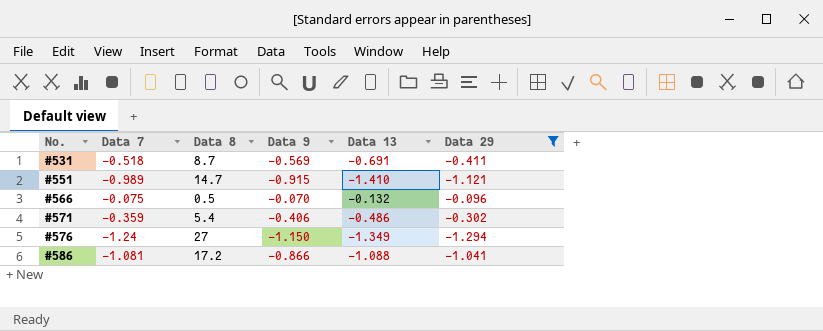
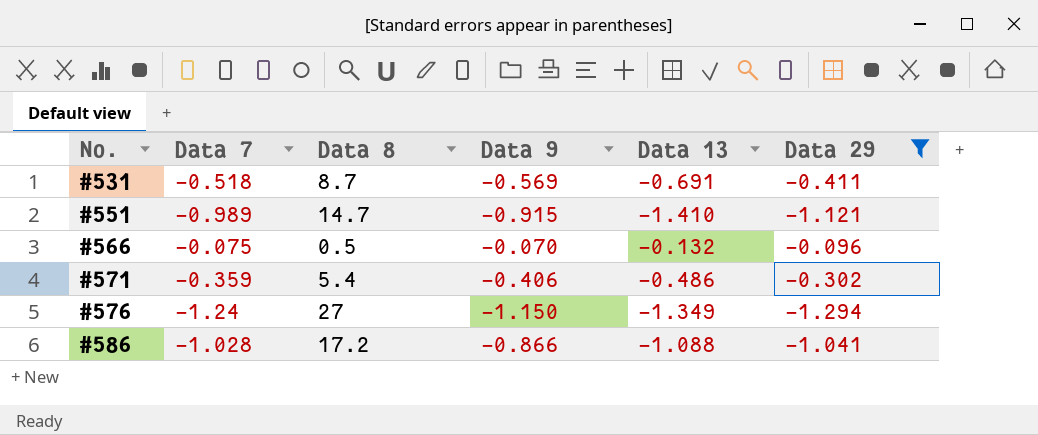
#586 | Data 7: -1.081 -> -1.028

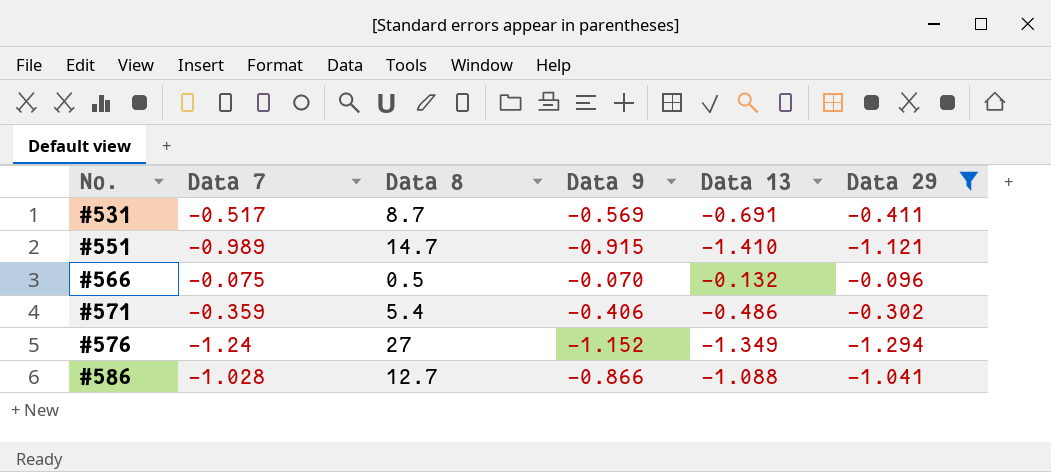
#531 | Data 7: -0.518 -> -0.517
#576 | Data 9: -1.150 -> -1.152
#586 | Data 8: 17.2 -> 12.7

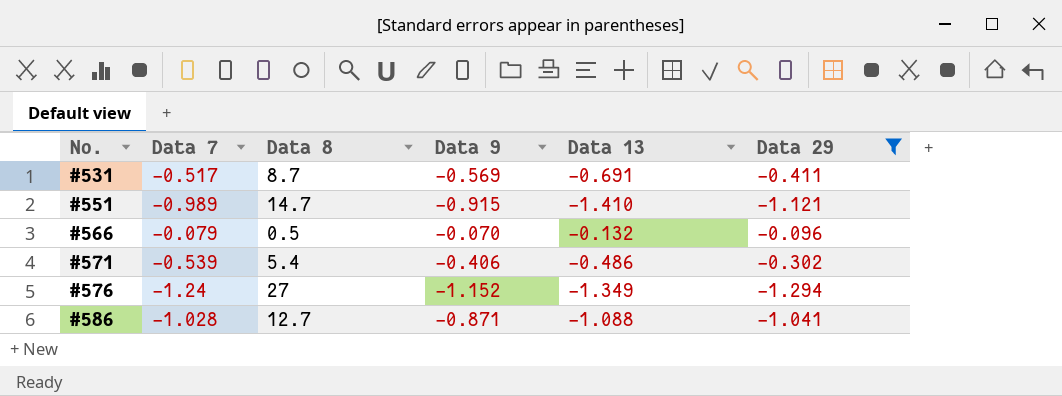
#566 | Data 7: -0.075 -> -0.079
#571 | Data 7: -0.359 -> -0.539
#586 | Data 9: -0.866 -> -0.871

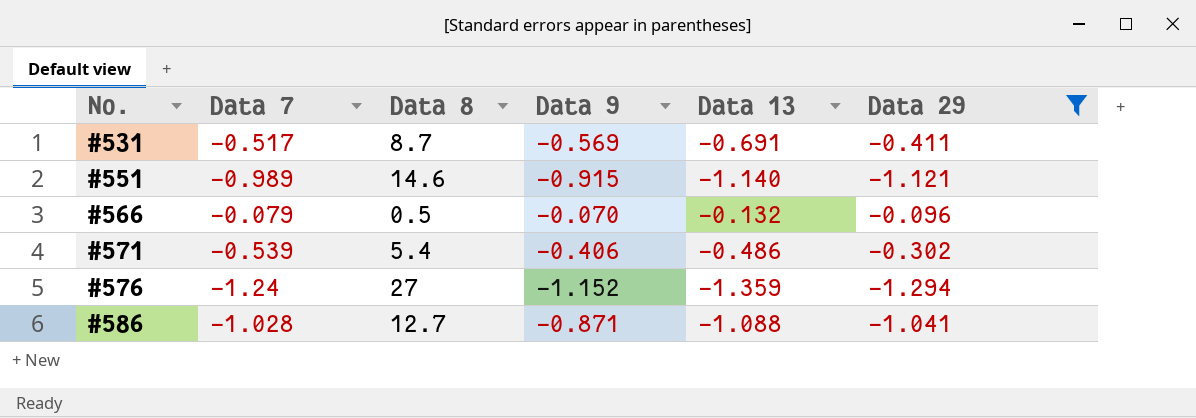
#551 | Data 8: 14.7 -> 14.6
#551 | Data 13: -1.410 -> -1.140
#576 | Data 13: -1.349 -> -1.359

